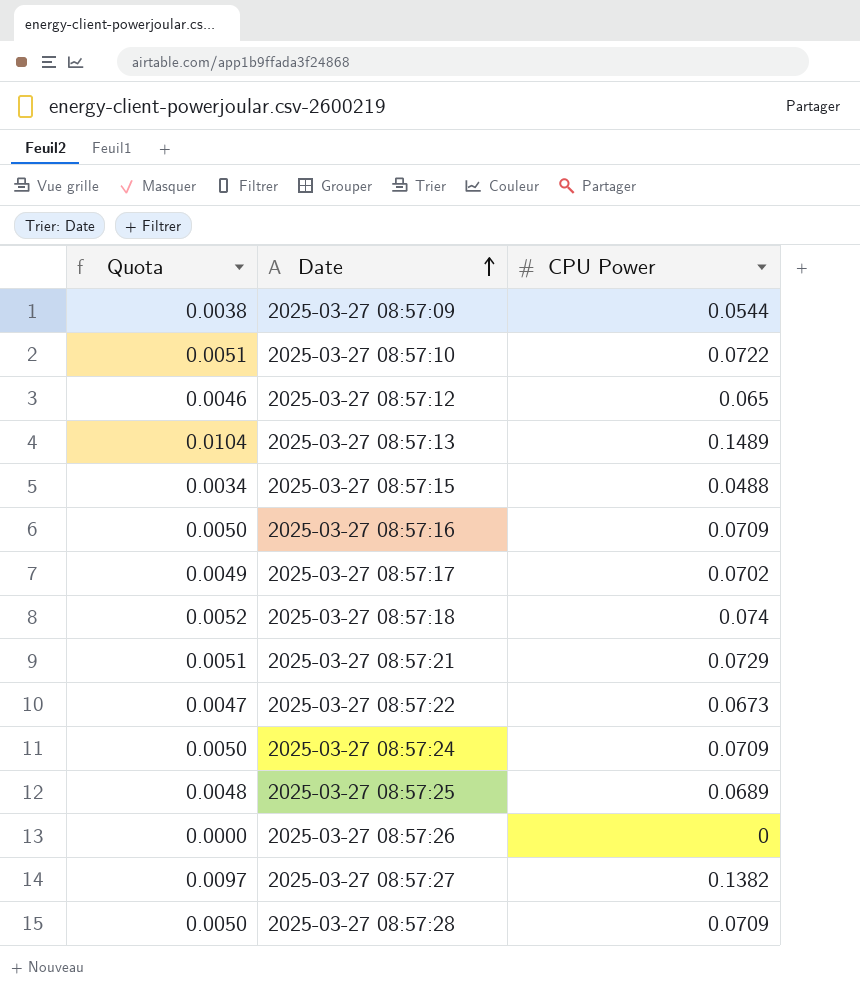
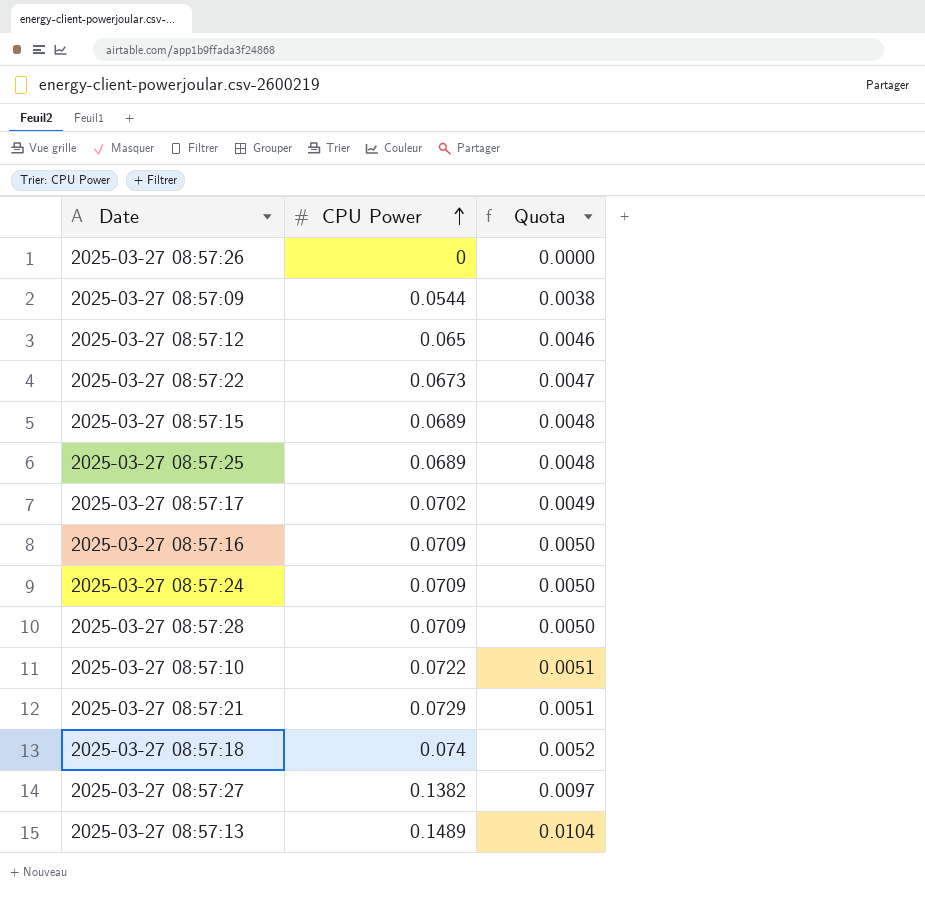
row order: Date ascending -> CPU Power ascending
column Quota | position: 1 -> 3
2025-03-27 08:57:15 | CPU Power: 0.0488 -> 0.0689
2025-03-27 08:57:15 | Quota: 0.0034 -> 0.0048

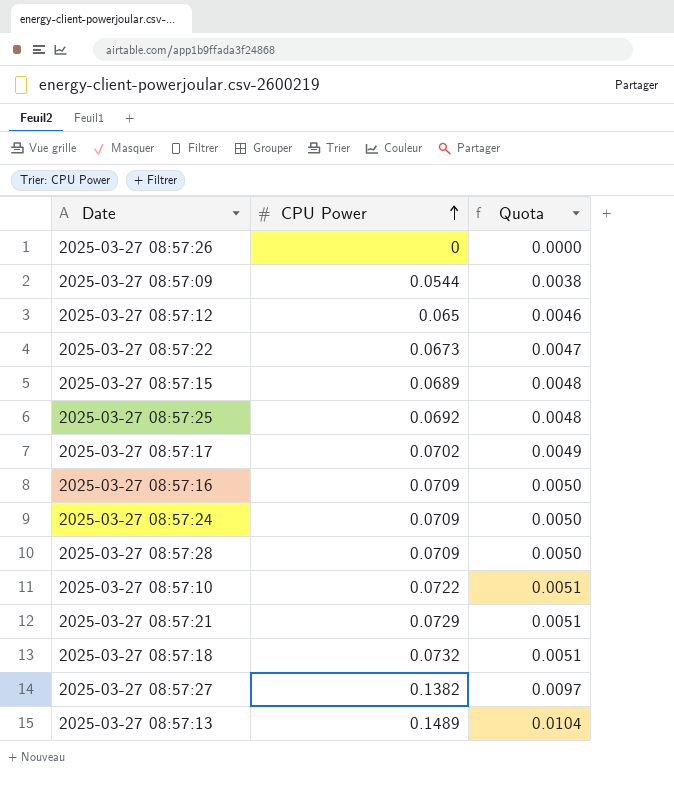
2025-03-27 08:57:25 | CPU Power: 0.0689 -> 0.0692
2025-03-27 08:57:18 | CPU Power: 0.074 -> 0.0732
2025-03-27 08:57:18 | Quota: 0.0052 -> 0.0051

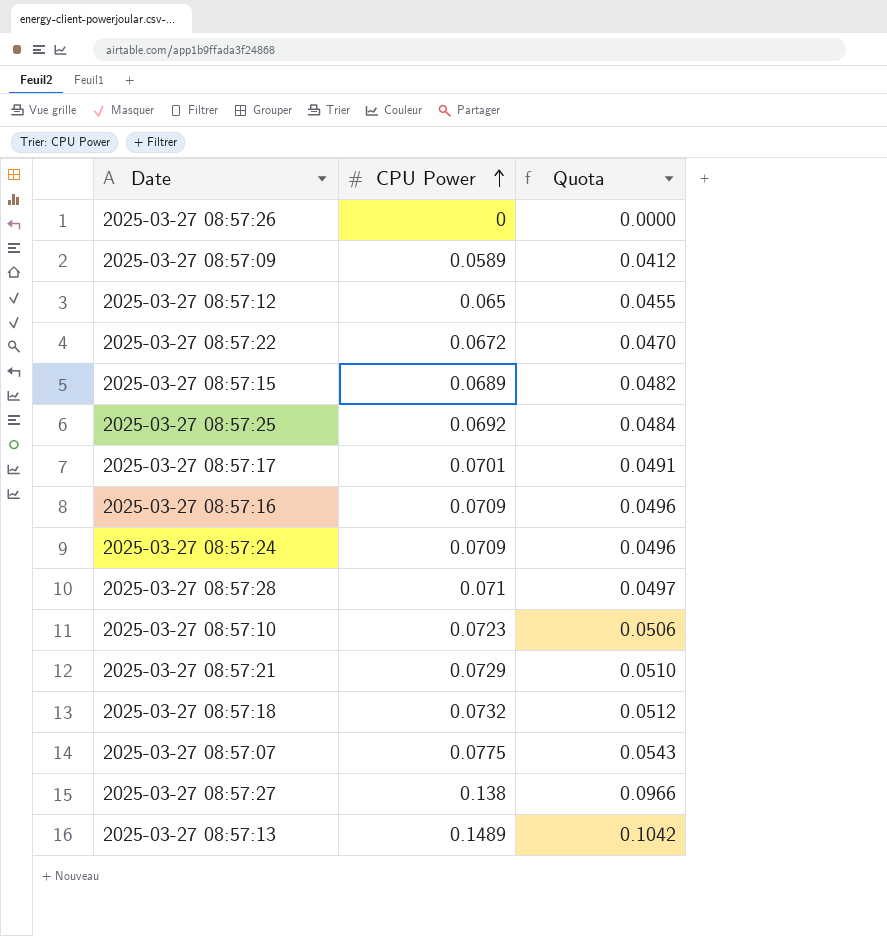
column Quota | formula: [CPU Power] * 0.07 -> [CPU Power] * 0.7
2025-03-27 08:57:09 | CPU Power: 0.0544 -> 0.0589
2025-03-27 08:57:22 | CPU Power: 0.0673 -> 0.0672
2025-03-27 08:57:17 | CPU Power: 0.0702 -> 0.0701
2025-03-27 08:57:28 | CPU Power: 0.0709 -> 0.071
2025-03-27 08:57:10 | CPU Power: 0.0722 -> 0.0723
row 2025-03-27 08:57:07: none -> 0.0775 | 0.0543
2025-03-27 08:57:27 | CPU Power: 0.1382 -> 0.138

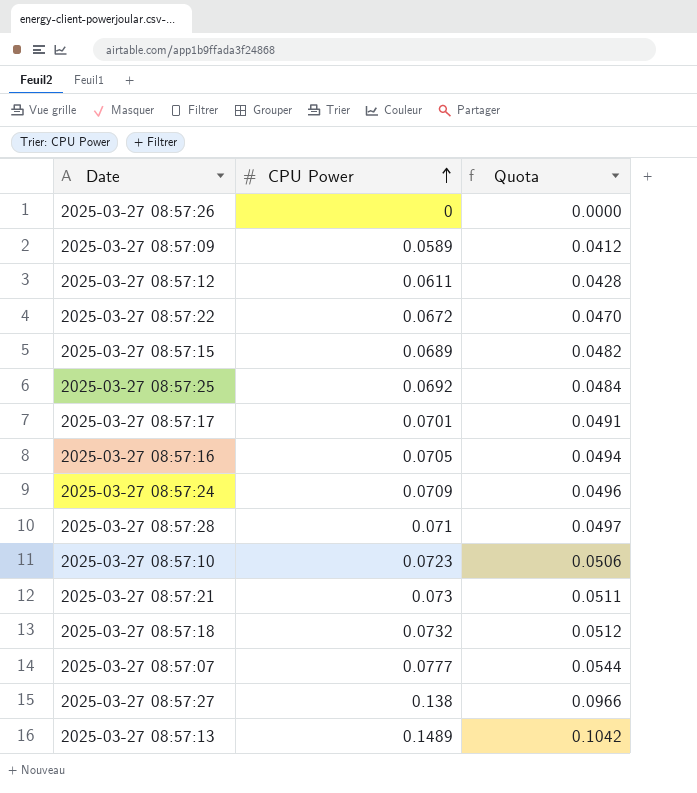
2025-03-27 08:57:12 | CPU Power: 0.065 -> 0.0611
2025-03-27 08:57:12 | Quota: 0.0455 -> 0.0428
2025-03-27 08:57:16 | CPU Power: 0.0709 -> 0.0705
2025-03-27 08:57:16 | Quota: 0.0496 -> 0.0494
2025-03-27 08:57:21 | CPU Power: 0.0729 -> 0.073
2025-03-27 08:57:21 | Quota: 0.0510 -> 0.0511
2025-03-27 08:57:07 | CPU Power: 0.0775 -> 0.0777
2025-03-27 08:57:07 | Quota: 0.0543 -> 0.0544

